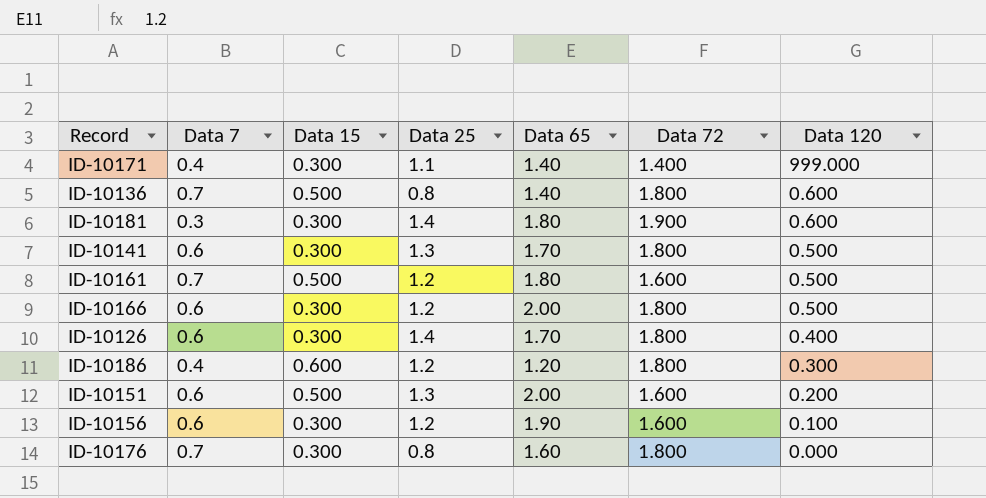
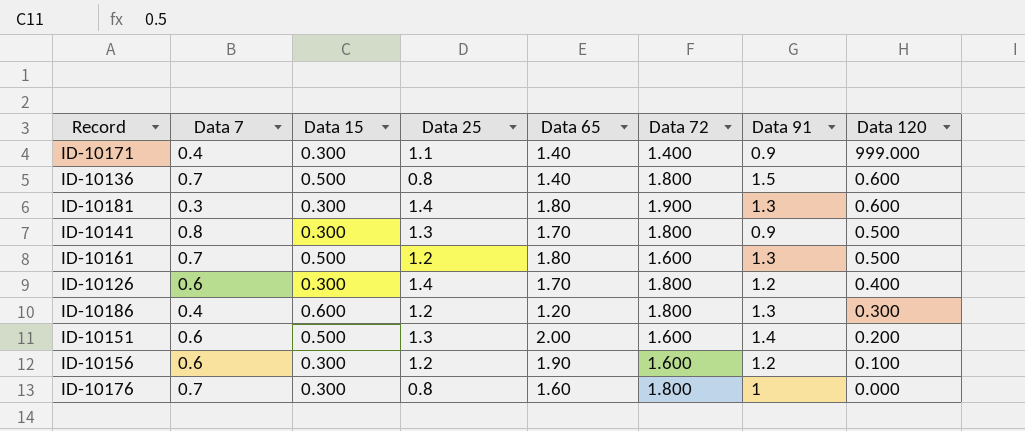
column Data 91 | position: none -> 7
row ID-10166: 0.6 | 0.300 | 1.2 | 2.00 | 1.800 | 0.500 -> none
ID-10141 | Data 7: 0.6 -> 0.8

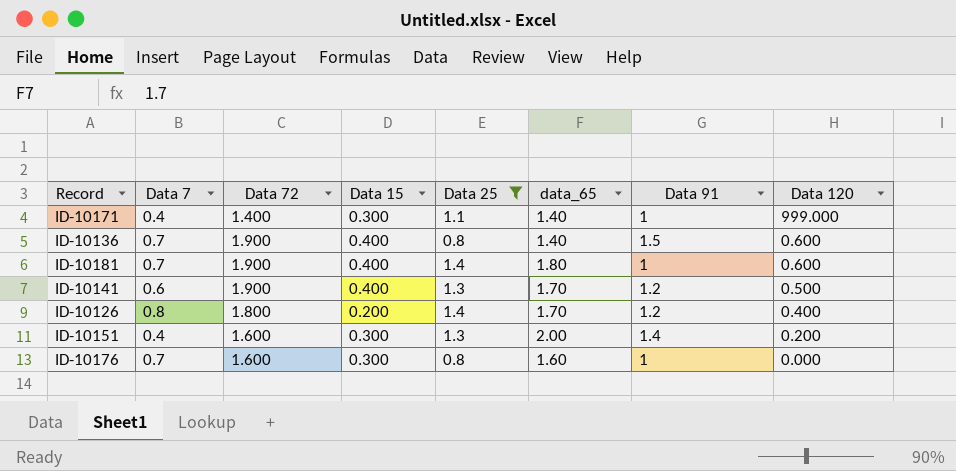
filter: none -> Data 25 != 1.2
column Data 72 | position: 6 -> 3
column name: Data 65 -> data_65
ID-10171 | Data 91: 0.9 -> 1
ID-10136 | Data 72: 1.800 -> 1.900
ID-10136 | Data 15: 0.500 -> 0.400
ID-10181 | Data 7: 0.3 -> 0.7
ID-10181 | Data 15: 0.300 -> 0.400
ID-10181 | Data 91: 1.3 -> 1
ID-10141 | Data 7: 0.8 -> 0.6
ID-10141 | Data 72: 1.800 -> 1.900
ID-10141 | Data 15: 0.300 -> 0.400
ID-10141 | Data 91: 0.9 -> 1.2
ID-10126 | Data 7: 0.6 -> 0.8
ID-10126 | Data 15: 0.300 -> 0.200
ID-10151 | Data 7: 0.6 -> 0.4
ID-10151 | Data 15: 0.500 -> 0.300
ID-10176 | Data 72: 1.800 -> 1.600

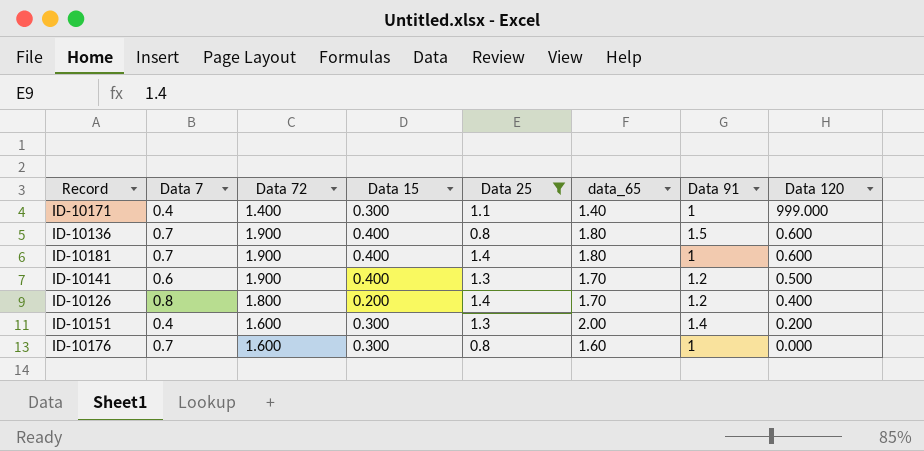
ID-10136 | data_65: 1.40 -> 1.80

